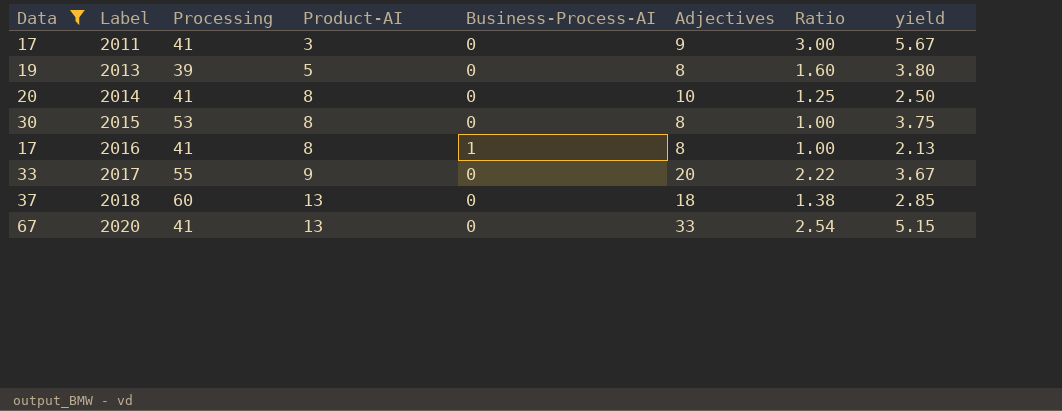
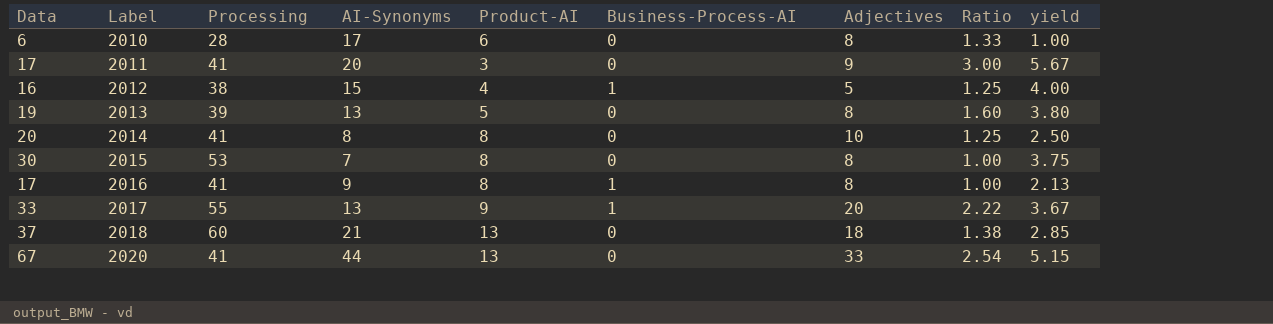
filter: Data >= 17 -> none
column AI-Synonyms | position: none -> 4
2017 | Business-Process-AI: 0 -> 1

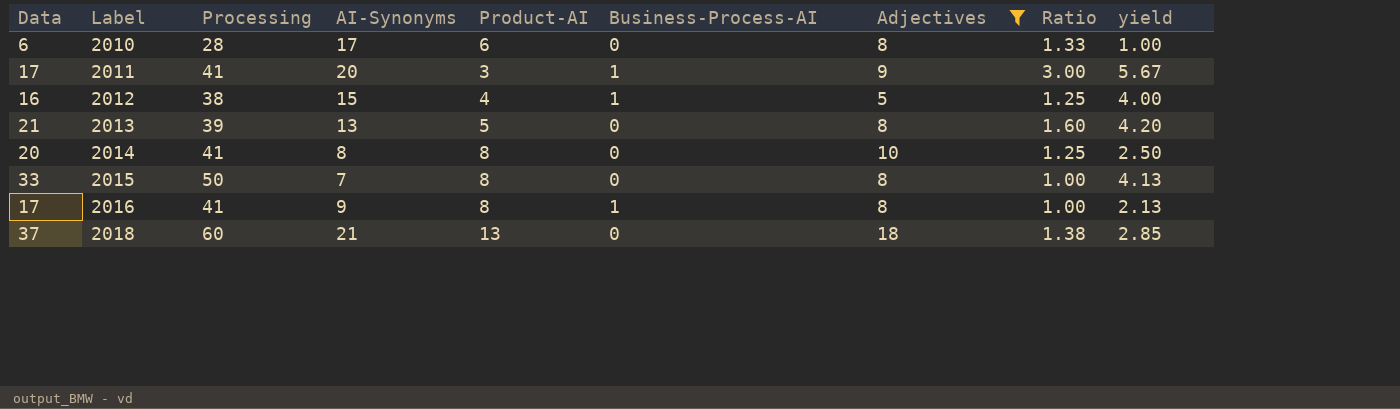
filter: none -> Adjectives <= 18
2011 | Business-Process-AI: 0 -> 1
2013 | Data: 19 -> 21
2013 | yield: 3.80 -> 4.20
2015 | Data: 30 -> 33
2015 | Processing: 53 -> 50
2015 | yield: 3.75 -> 4.13

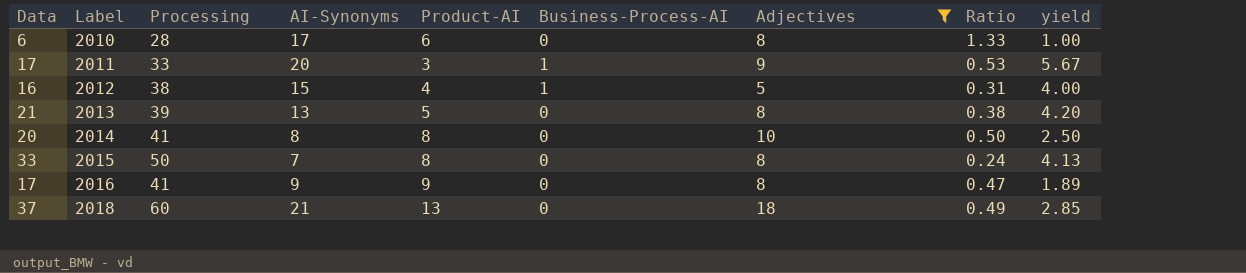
column Ratio | formula: [Adjectives] / [Product-AI] -> [Adjectives] / [Data]
2011 | Processing: 41 -> 33
2016 | Product-AI: 8 -> 9
2016 | Business-Process-AI: 1 -> 0
2016 | yield: 2.13 -> 1.89

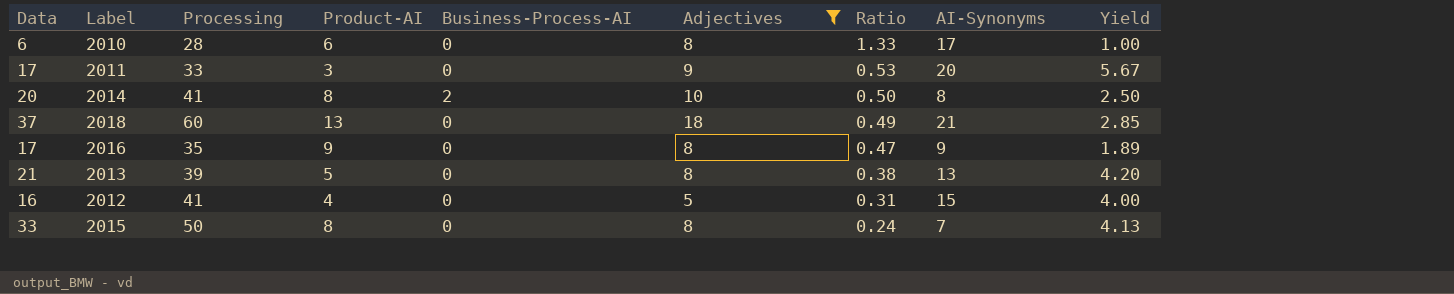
row order: Label ascending -> Ratio descending
column AI-Synonyms | position: 4 -> 8
column name: yield -> Yield
2011 | Business-Process-AI: 1 -> 0
2014 | Business-Process-AI: 0 -> 2
2016 | Processing: 41 -> 35
2012 | Processing: 38 -> 41
2012 | Business-Process-AI: 1 -> 0

